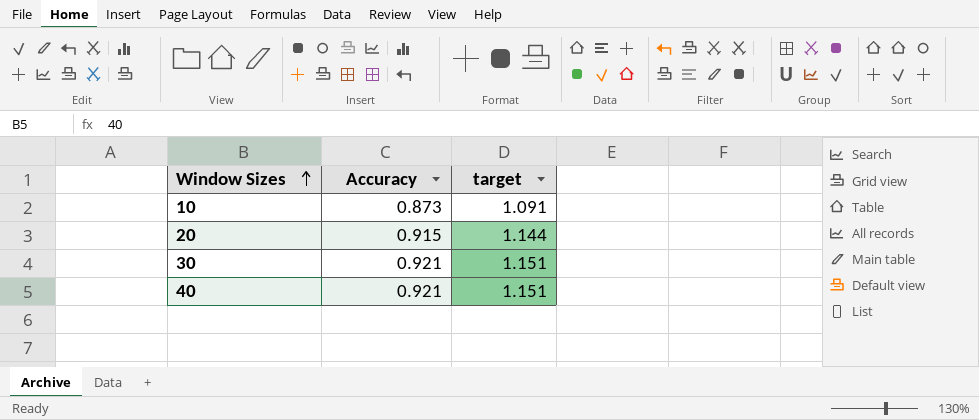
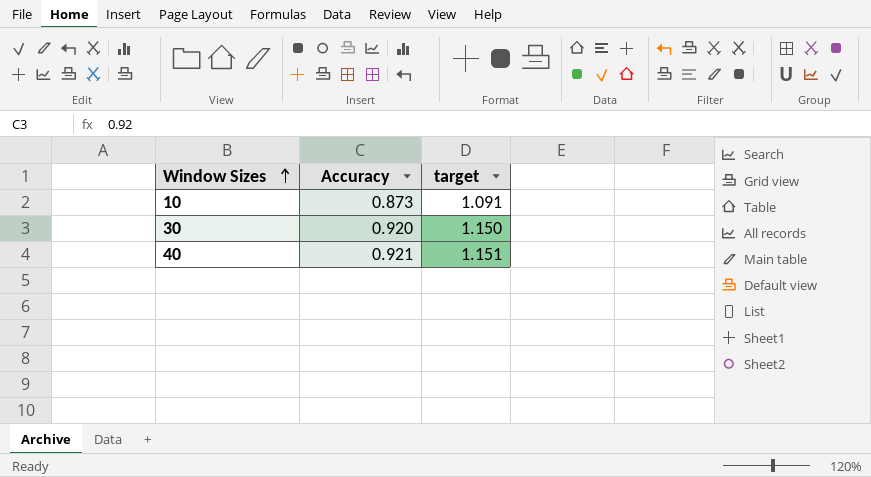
row 20: 0.915 | 1.144 -> none
30 | Accuracy: 0.921 -> 0.920
30 | target: 1.151 -> 1.150

